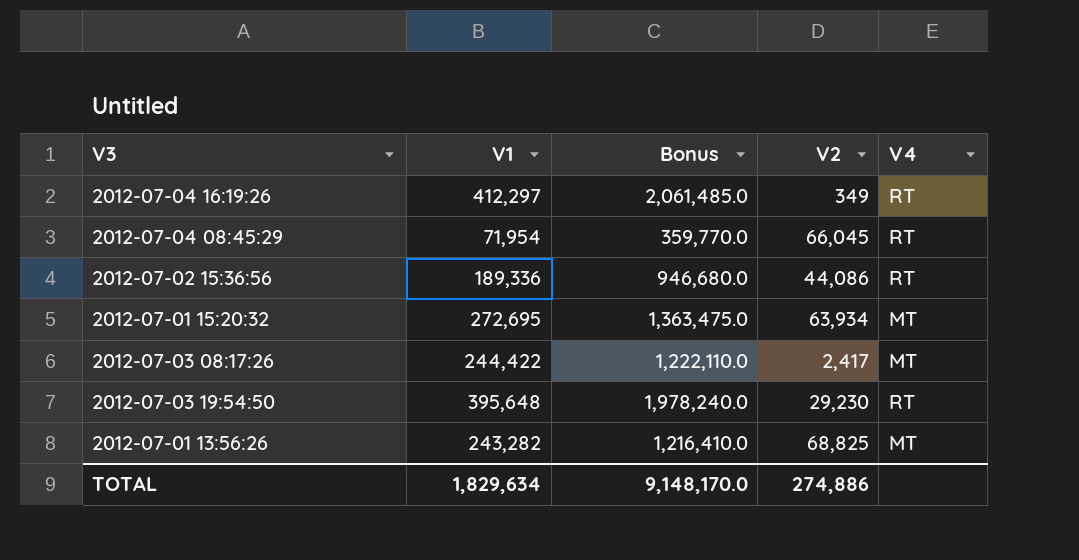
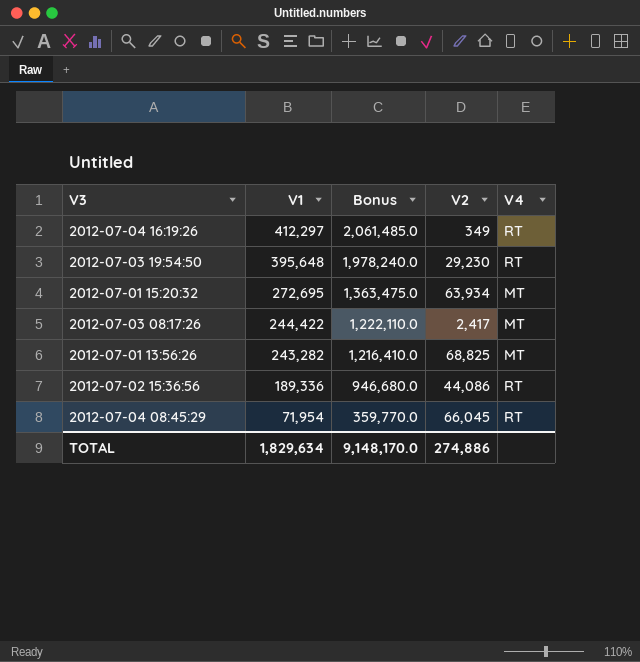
row order: none -> V1 descending

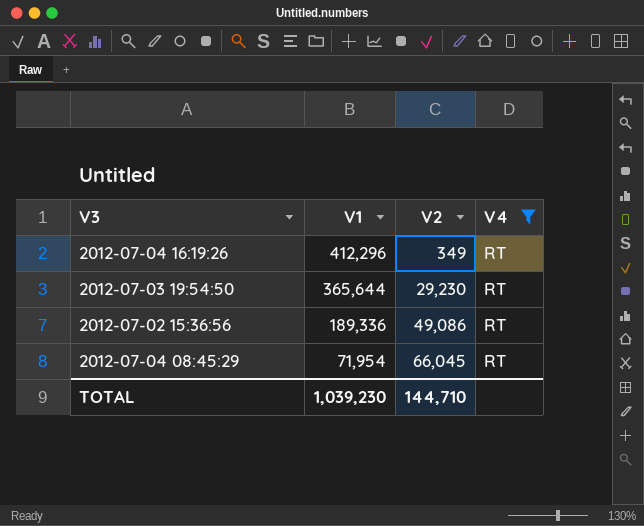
filter: none -> V4 = RT
column Bonus | formula: [V1] * 5 -> none
2012-07-04 16:19:26 | V1: 412,297 -> 412,296
2012-07-03 19:54:50 | V1: 395,648 -> 365,644
2012-07-02 15:36:56 | V2: 44,086 -> 49,086
TOTAL | V1: 1,829,634 -> 1,039,230
TOTAL | V2: 274,886 -> 144,710

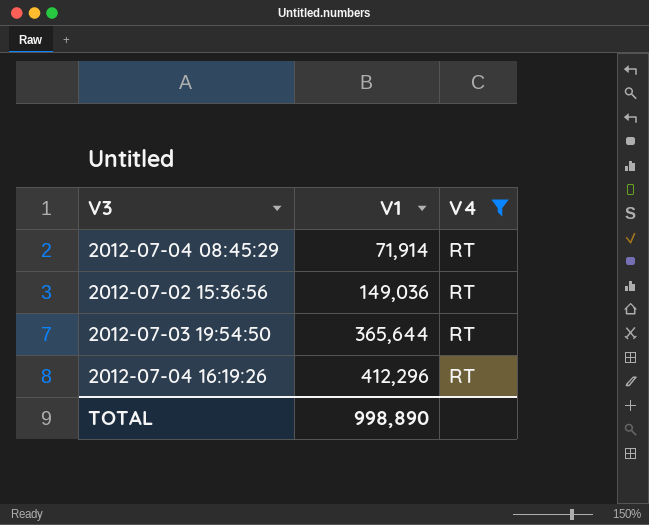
row order: V1 descending -> V1 ascending
column V2 | position: 3 -> none
2012-07-04 08:45:29 | V1: 71,954 -> 71,914
2012-07-02 15:36:56 | V1: 189,336 -> 149,036
TOTAL | V1: 1,039,230 -> 998,890

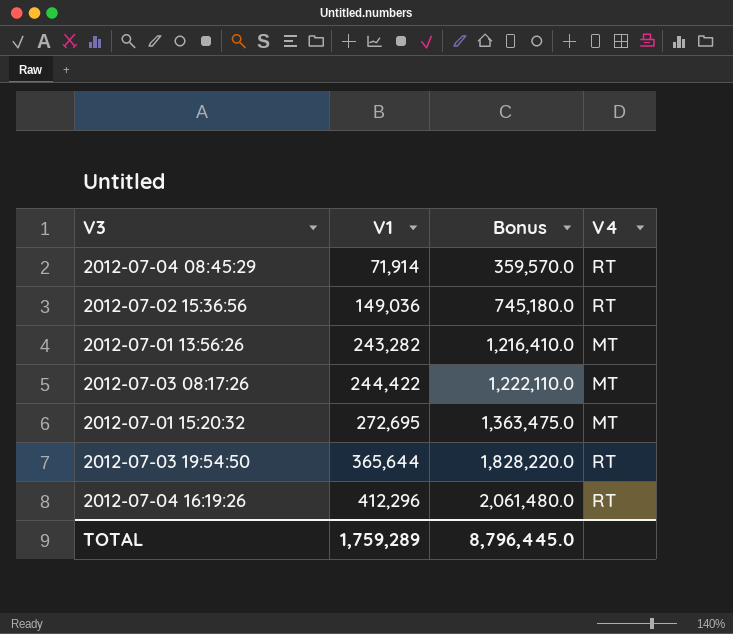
filter: V4 = RT -> none
column Bonus | formula: none -> [V1] * 5
TOTAL | V1: 998,890 -> 1,759,289

